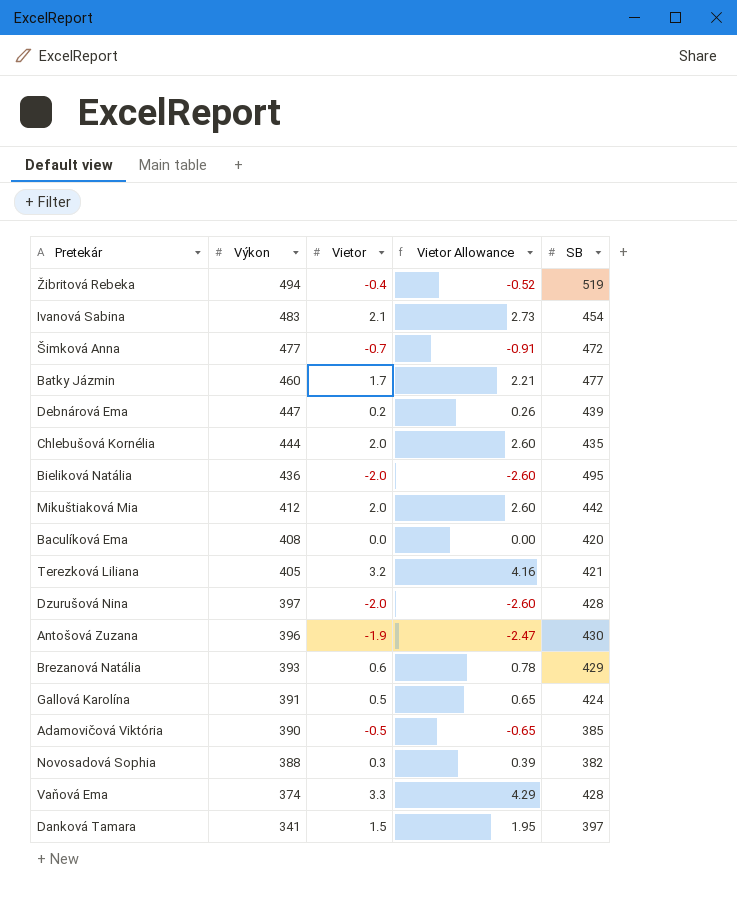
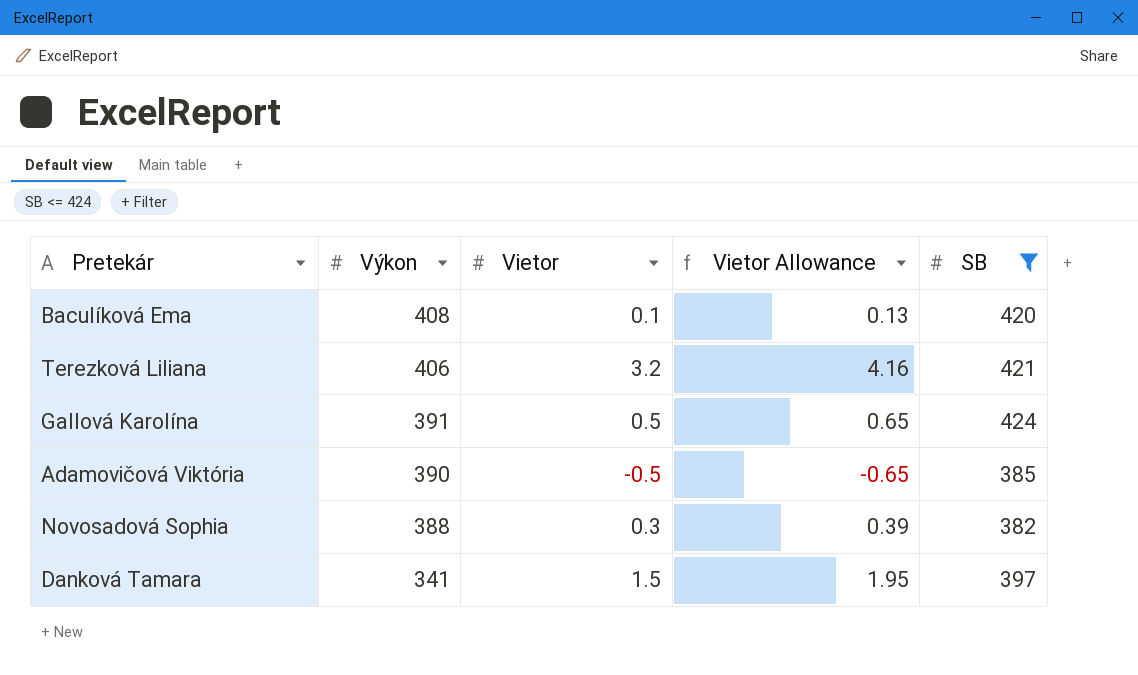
filter: none -> SB <= 424
Baculíková Ema | Vietor: 0.0 -> 0.1
Baculíková Ema | Vietor Allowance: 0.00 -> 0.13
Terezková Liliana | Výkon: 405 -> 406

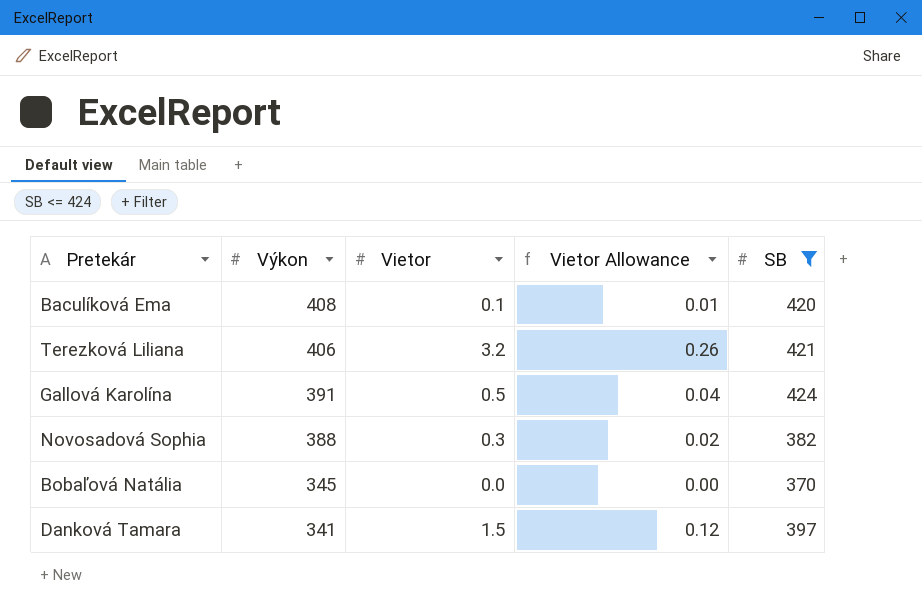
column Vietor Allowance | formula: [Vietor] * 1.3 -> [Vietor] * 0.08
row Adamovičová Viktória: 390 | -0.5 | -0.65 | 385 -> none
row Bobaľová Natália: none -> 345 | 0.0 | 0.00 | 370

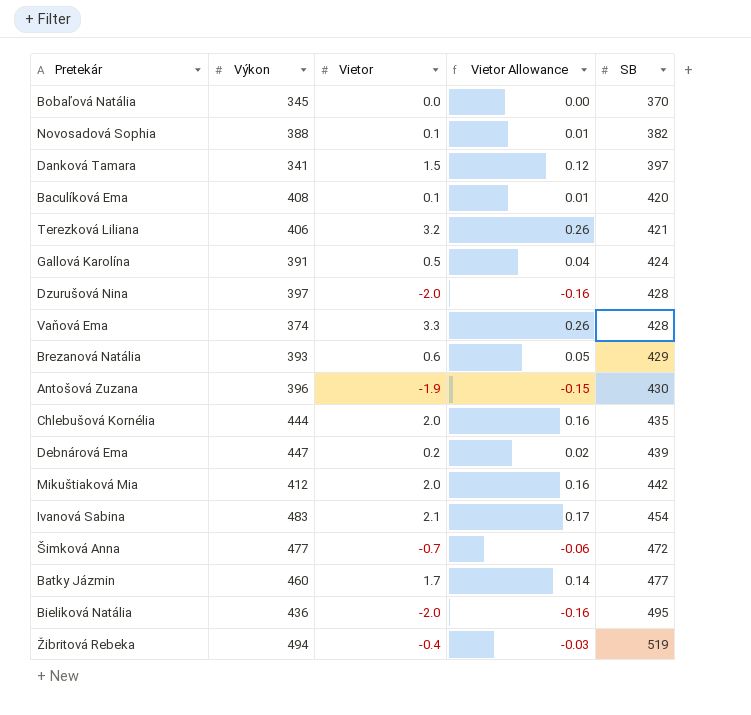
filter: SB <= 424 -> none
row order: Výkon descending -> SB ascending
Novosadová Sophia | Vietor: 0.3 -> 0.1
Novosadová Sophia | Vietor Allowance: 0.02 -> 0.01

